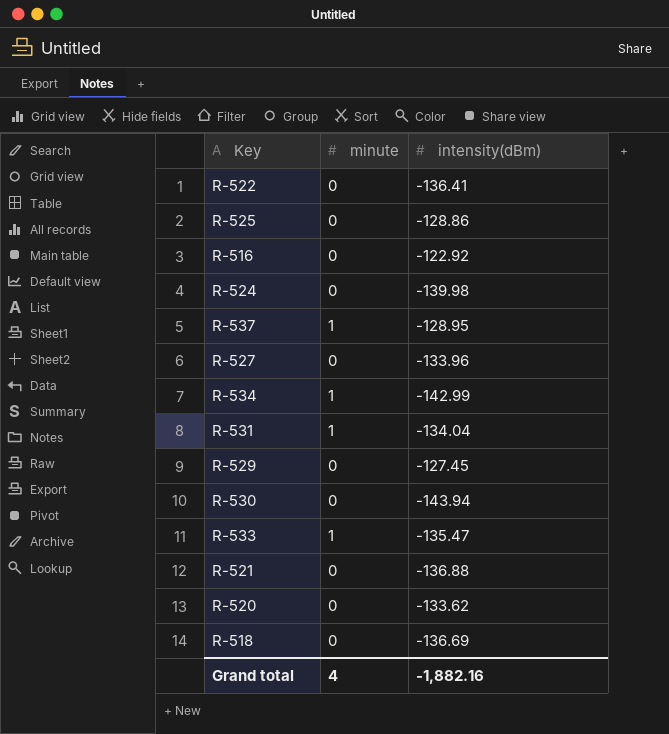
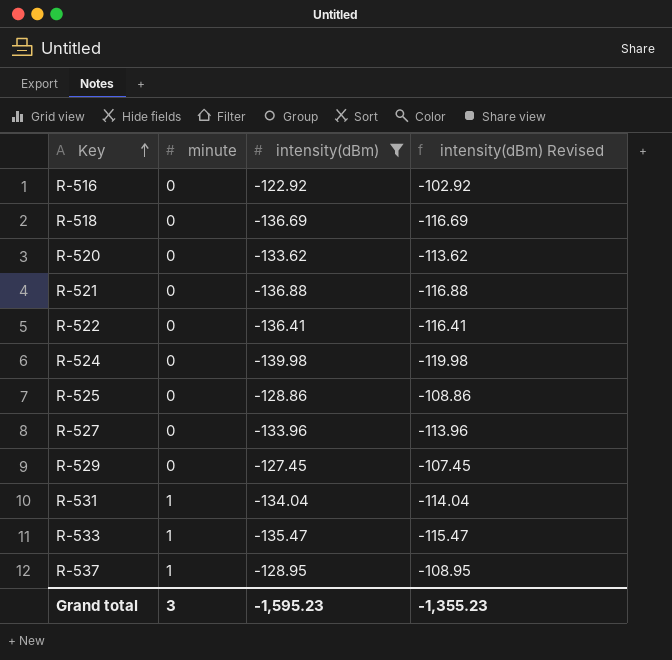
filter: none -> intensity(dBm) >= -139.98
row order: none -> Key ascending
column intensity(dBm) Revised | formula: none -> [intensity(dBm)] + 20
Grand total | minute: 4 -> 3
Grand total | intensity(dBm): -1,882.16 -> -1,595.23

